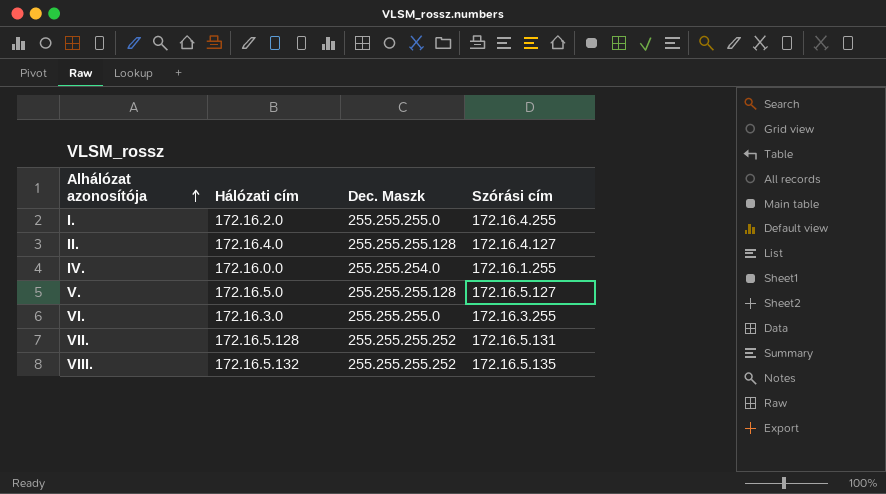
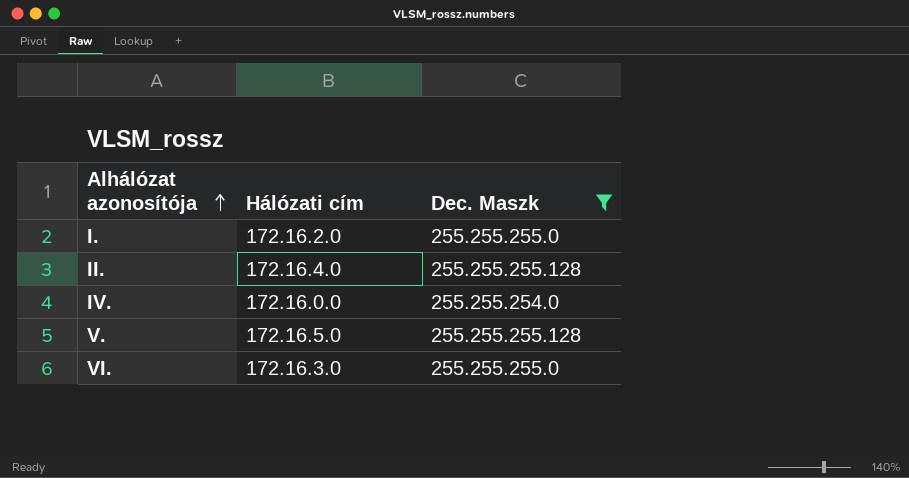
filter: none -> Dec. Maszk != 255.255.255.252
column Szórási cím | position: 4 -> none

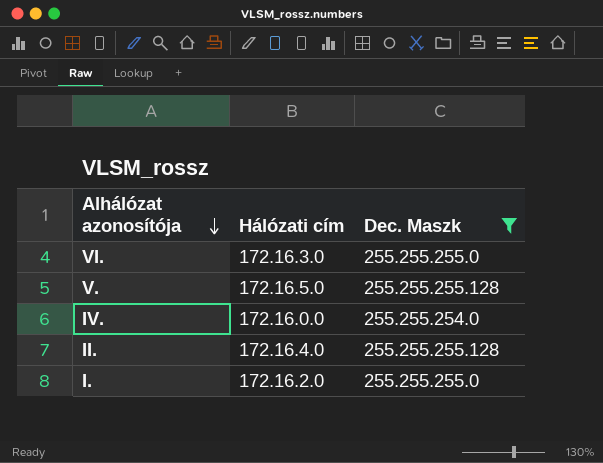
row order: Alhálózat azonosítója ascending -> Alhálózat azonosítója descending

